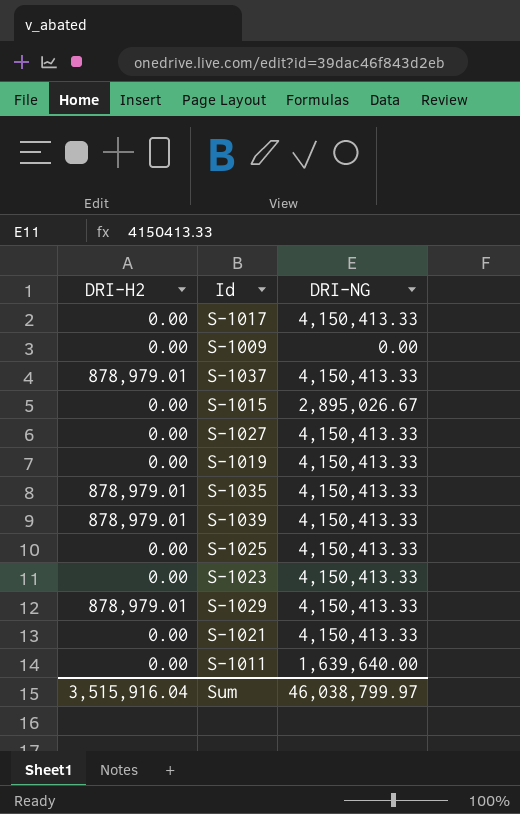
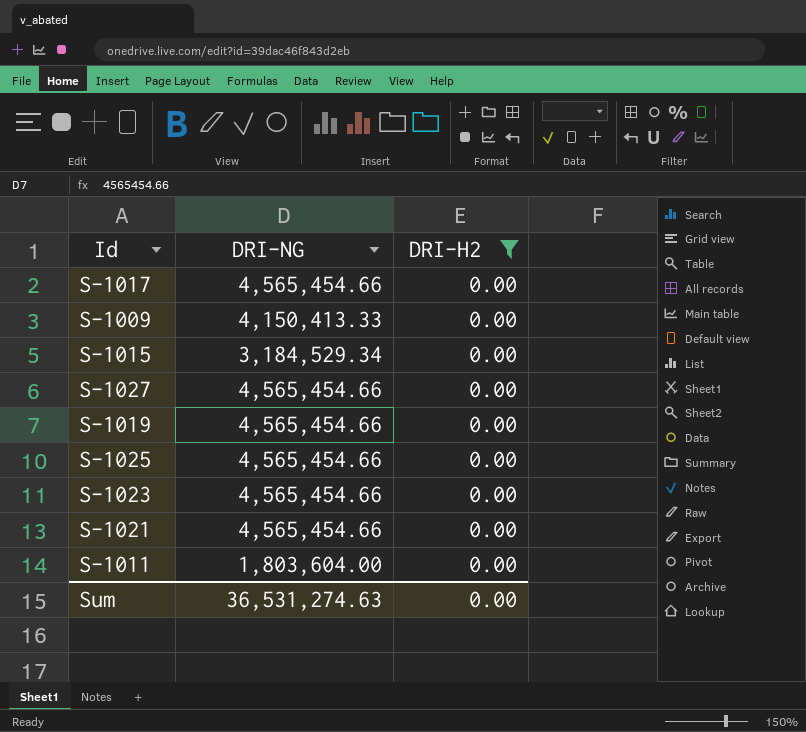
filter: none -> DRI-H2 = 0.00
column DRI-H2 | position: 1 -> 3
S-1017 | DRI-NG: 4,150,413.33 -> 4,565,454.66
S-1009 | DRI-NG: 0.00 -> 4,150,413.33
S-1015 | DRI-NG: 2,895,026.67 -> 3,184,529.34
S-1027 | DRI-NG: 4,150,413.33 -> 4,565,454.66
S-1019 | DRI-NG: 4,150,413.33 -> 4,565,454.66
S-1025 | DRI-NG: 4,150,413.33 -> 4,565,454.66
S-1023 | DRI-NG: 4,150,413.33 -> 4,565,454.66
S-1021 | DRI-NG: 4,150,413.33 -> 4,565,454.66
S-1011 | DRI-NG: 1,639,640.00 -> 1,803,604.00
Sum | DRI-NG: 46,038,799.97 -> 36,531,274.63
Sum | DRI-H2: 3,515,916.04 -> 0.00

